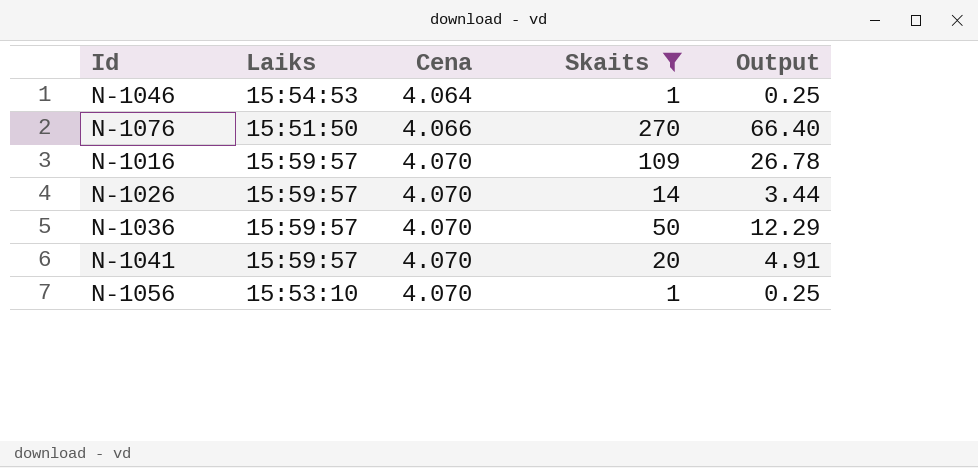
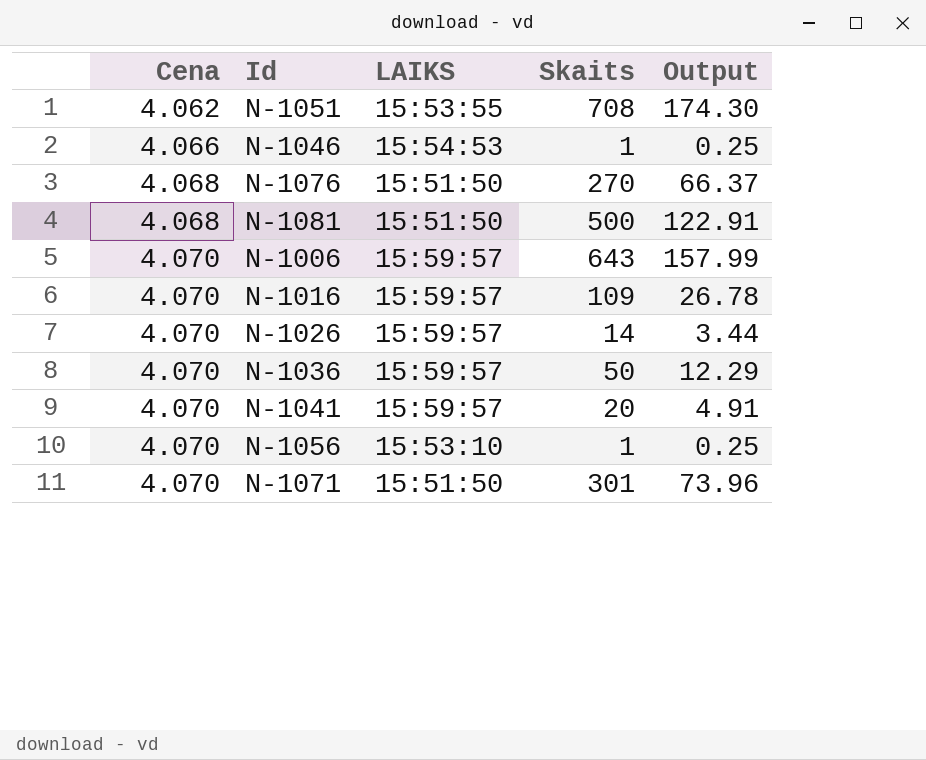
filter: Skaits <= 270 -> none
column Cena | position: 3 -> 1
column name: Laiks -> LAIKS
N-1046 | Cena: 4.064 -> 4.066
N-1076 | Cena: 4.066 -> 4.068
N-1076 | Output: 66.40 -> 66.37

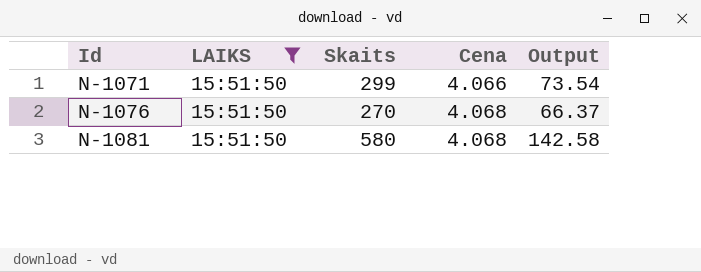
filter: none -> LAIKS = 15:51:50
row order: Cena ascending -> Id ascending
column Cena | position: 1 -> 4
N-1071 | Skaits: 301 -> 299
N-1071 | Cena: 4.070 -> 4.066
N-1071 | Output: 73.96 -> 73.54
N-1081 | Skaits: 500 -> 580
N-1081 | Output: 122.91 -> 142.58

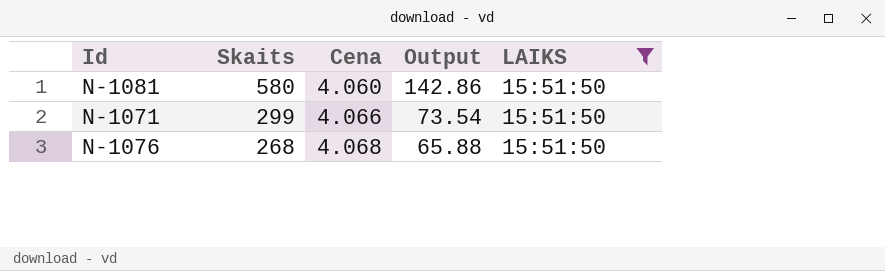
row order: Id ascending -> Skaits descending
column LAIKS | position: 2 -> 5
N-1081 | Cena: 4.068 -> 4.060
N-1081 | Output: 142.58 -> 142.86
N-1076 | Skaits: 270 -> 268
N-1076 | Output: 66.37 -> 65.88

